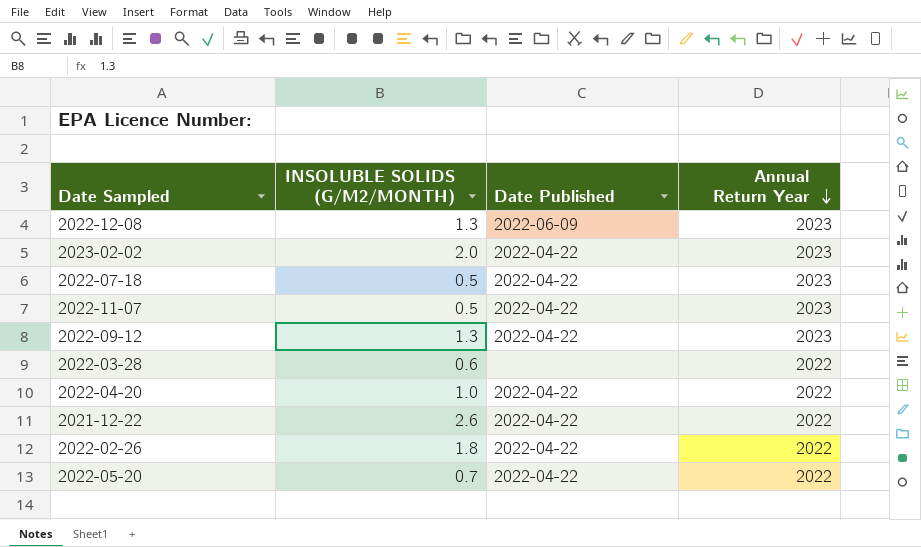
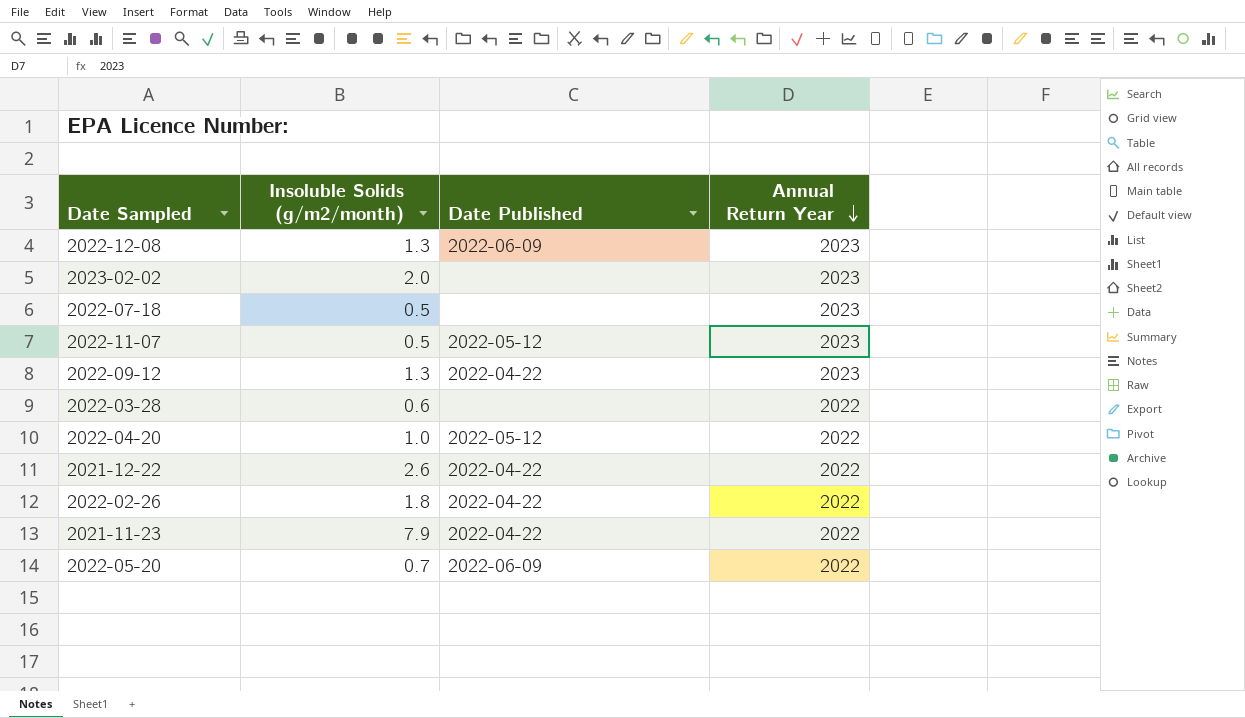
column name: INSOLUBLE SOLIDS (G/M2/MONTH) -> Insoluble Solids (g/m2/month)
2023-02-02 | Date Published: 2022-04-22 -> none
2022-07-18 | Date Published: 2022-04-22 -> none
2022-11-07 | Date Published: 2022-04-22 -> 2022-05-12
2022-04-20 | Date Published: 2022-04-22 -> 2022-05-12
row 2021-11-23: none -> 7.9 | 2022-04-22 | 2022
2022-05-20 | Date Published: 2022-04-22 -> 2022-06-09

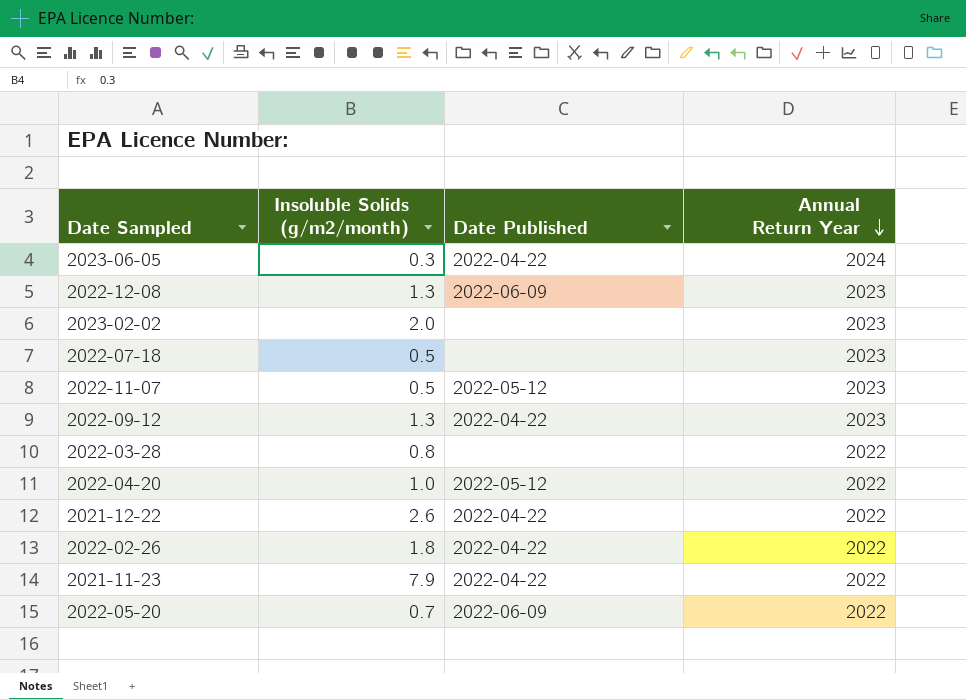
row 2023-06-05: none -> 0.3 | 2022-04-22 | 2024
2022-03-28 | Insoluble Solids (g/m2/month): 0.6 -> 0.8

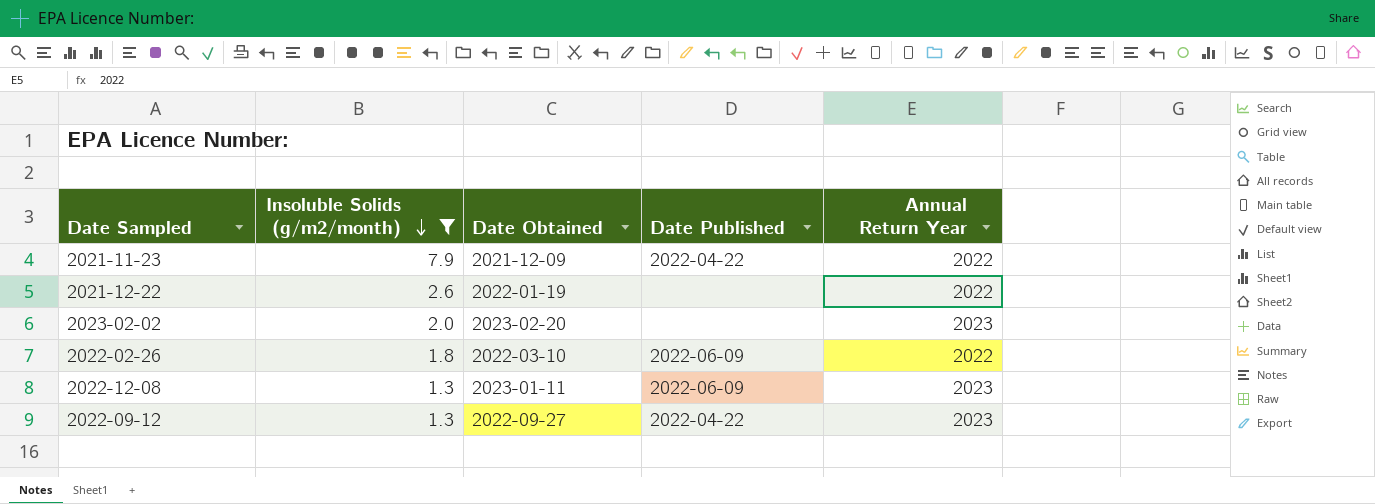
filter: none -> Insoluble Solids (g/m2/month) >= 1.3
row order: Annual Return Year descending -> Insoluble Solids (g/m2/month) descending
column Date Obtained | position: none -> 3
2021-12-22 | Date Published: 2022-04-22 -> none
2022-02-26 | Date Published: 2022-04-22 -> 2022-06-09

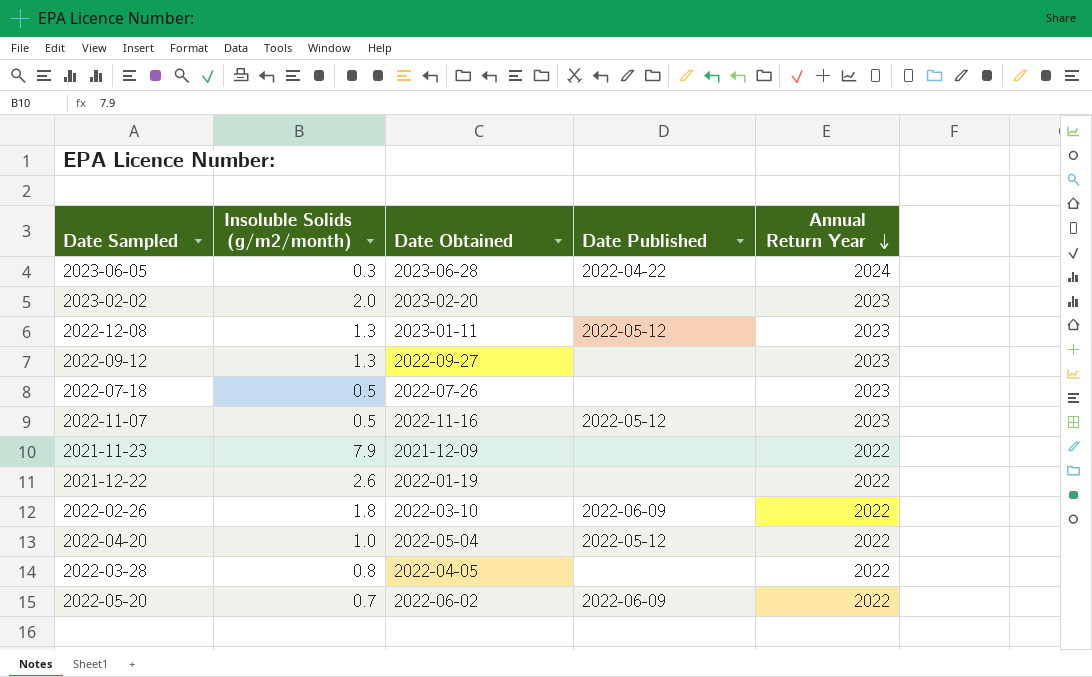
filter: Insoluble Solids (g/m2/month) >= 1.3 -> none
row order: Insoluble Solids (g/m2/month) descending -> Annual Return Year descending
2022-12-08 | Date Published: 2022-06-09 -> 2022-05-12
2022-09-12 | Date Published: 2022-04-22 -> none
2021-11-23 | Date Published: 2022-04-22 -> none

